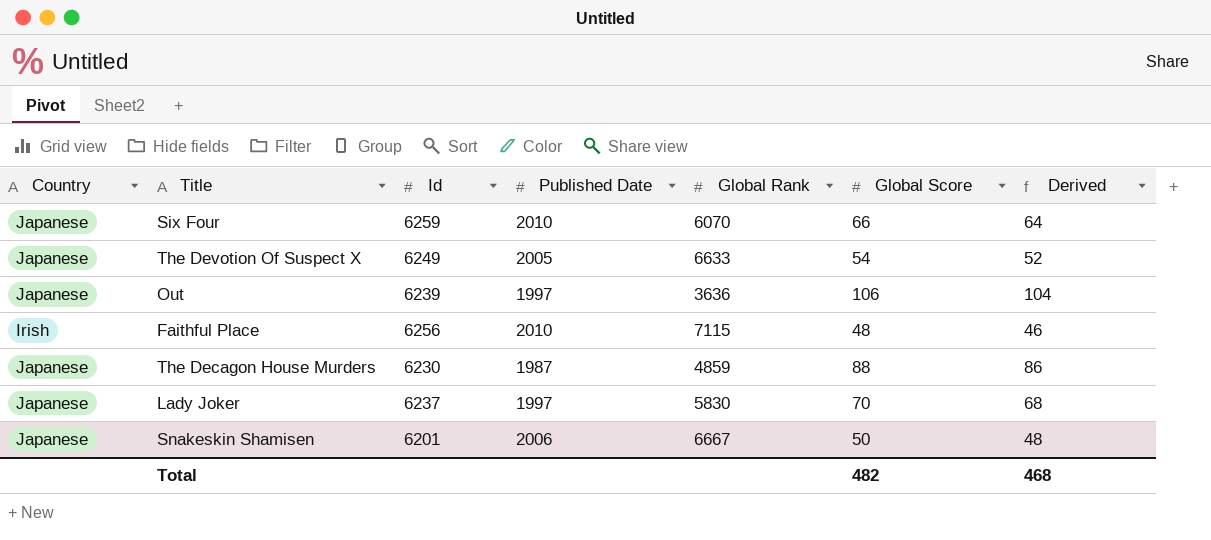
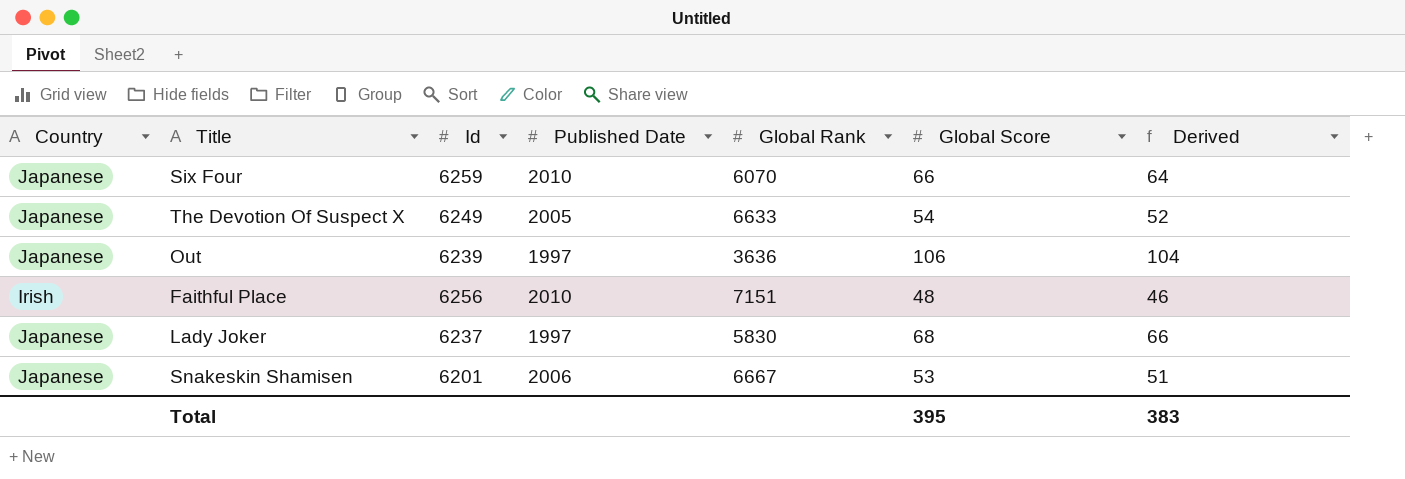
row The Decagon House Murders: Japanese | 6230 | 1987 | 4859 | 88 | 86 -> none
Faithful Place | Global Rank: 7115 -> 7151
Lady Joker | Global Score: 70 -> 68
Lady Joker | Derived: 68 -> 66
Snakeskin Shamisen | Global Score: 50 -> 53
Snakeskin Shamisen | Derived: 48 -> 51
Total | Global Score: 482 -> 395
Total | Derived: 468 -> 383

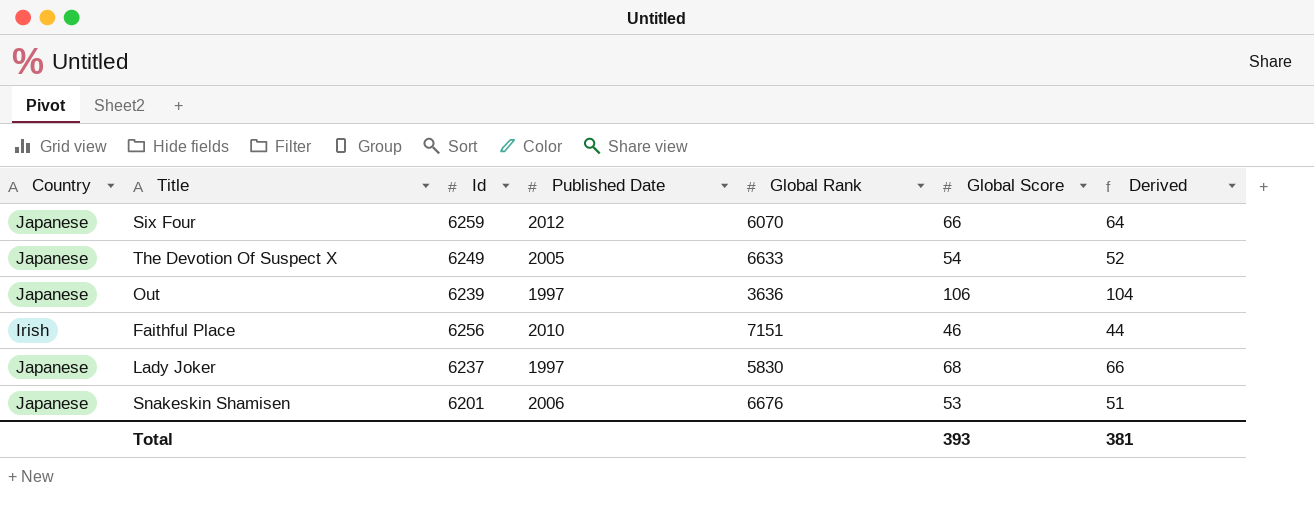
Six Four | Published Date: 2010 -> 2012
Faithful Place | Global Score: 48 -> 46
Faithful Place | Derived: 46 -> 44
Snakeskin Shamisen | Global Rank: 6667 -> 6676
Total | Global Score: 395 -> 393
Total | Derived: 383 -> 381

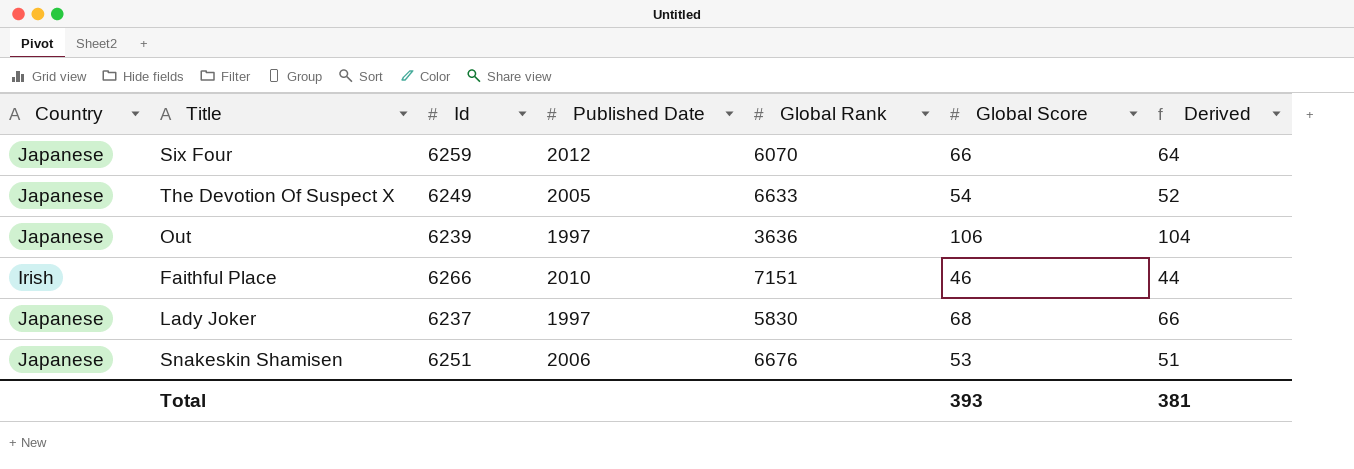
Faithful Place | Id: 6256 -> 6266
Snakeskin Shamisen | Id: 6201 -> 6251

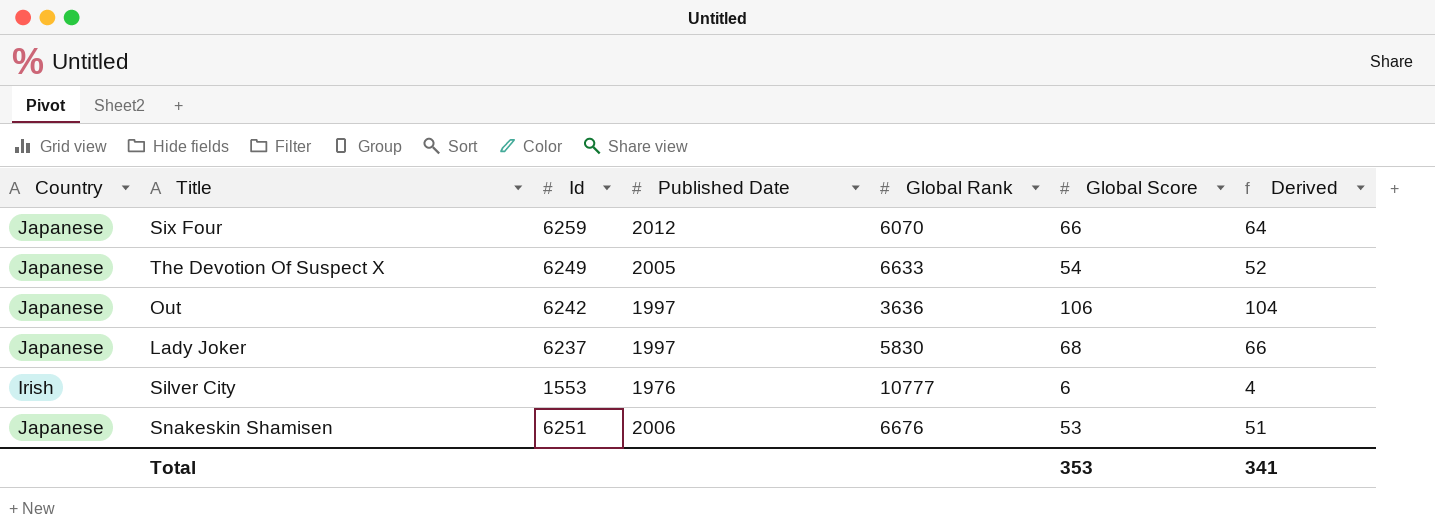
row Faithful Place: Irish | 6266 | 2010 | 7151 | 46 | 44 -> none
Out | Id: 6239 -> 6242
row Silver City: none -> Irish | 1553 | 1976 | 10777 | 6 | 4
Total | Global Score: 393 -> 353
Total | Derived: 381 -> 341

